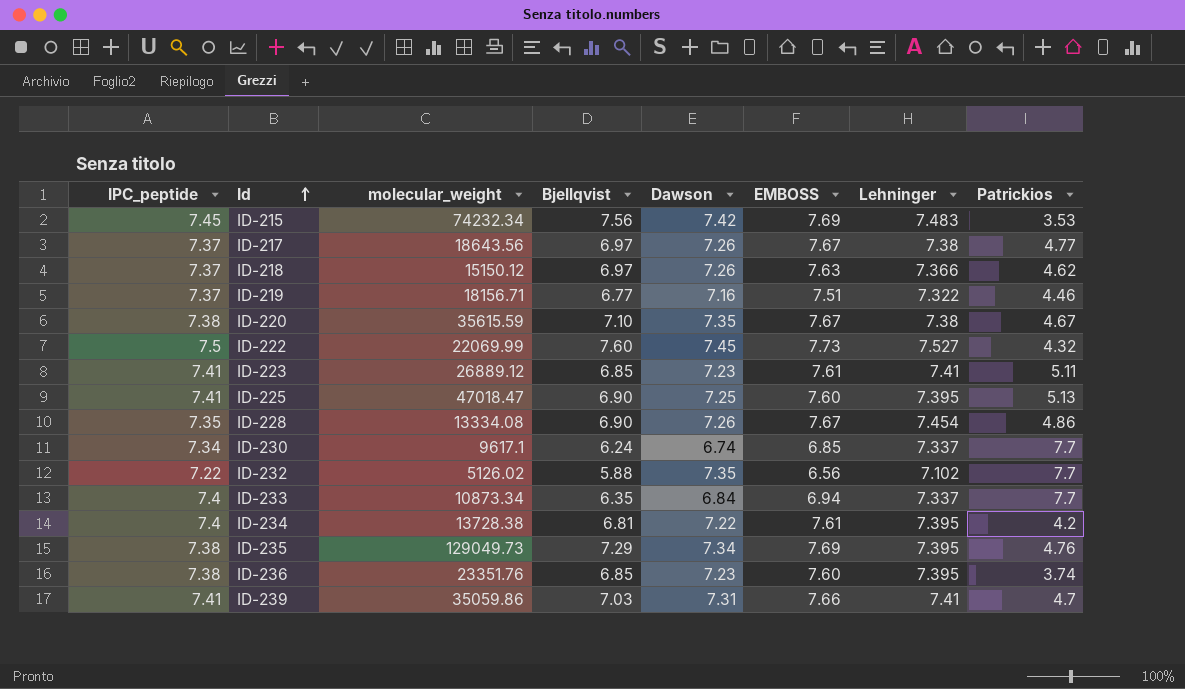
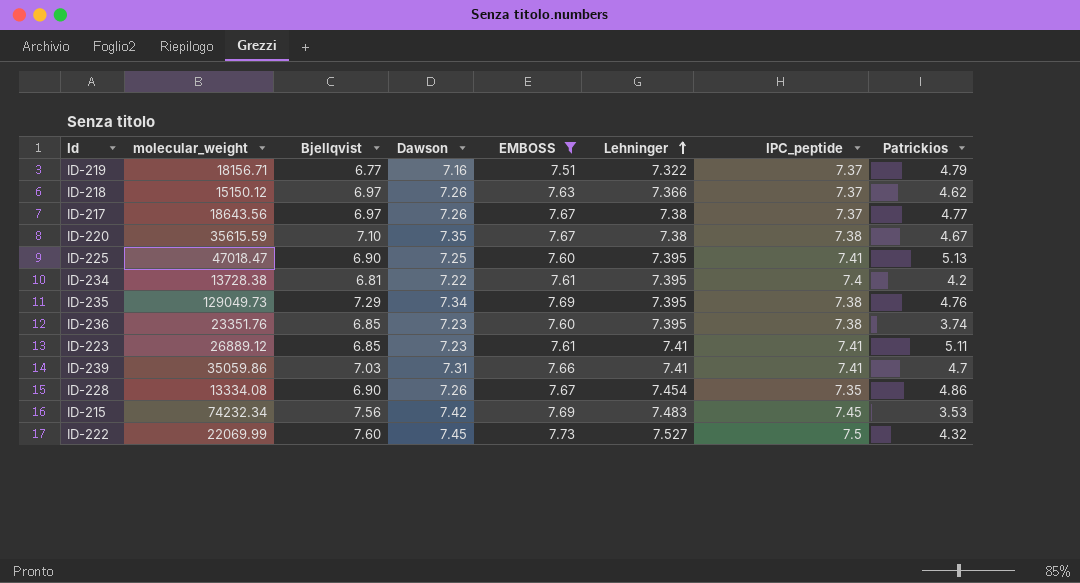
filter: none -> EMBOSS >= 7.51
row order: Id ascending -> Lehninger ascending
column IPC_peptide | position: 1 -> 7
ID-219 | Patrickios: 4.46 -> 4.79

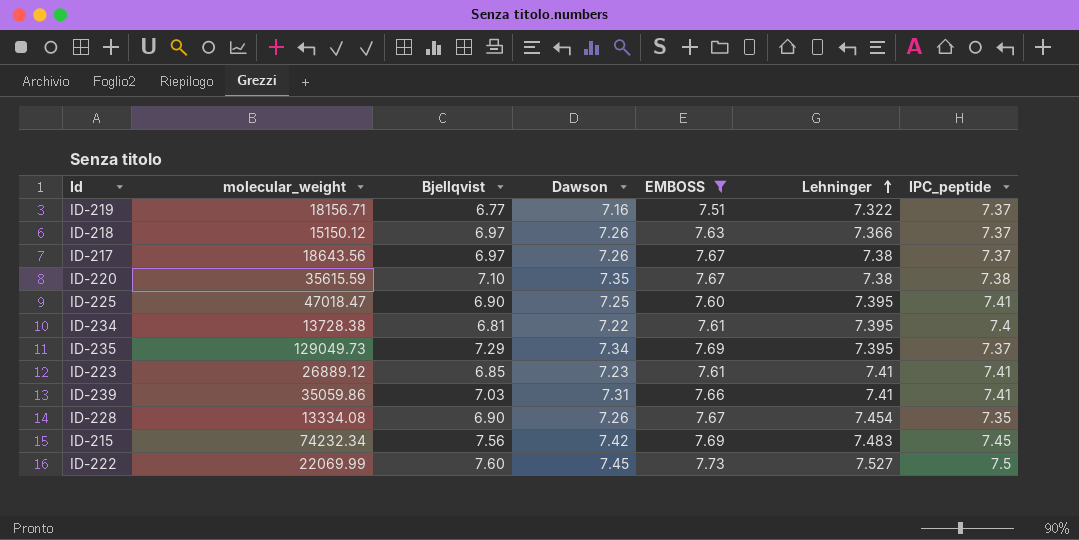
column Patrickios | position: 8 -> none
row ID-236: 23351.76 | 6.85 | 7.23 | 7.60 | 7.395 | 7.38 | 3.74 -> none
ID-235 | IPC_peptide: 7.38 -> 7.37

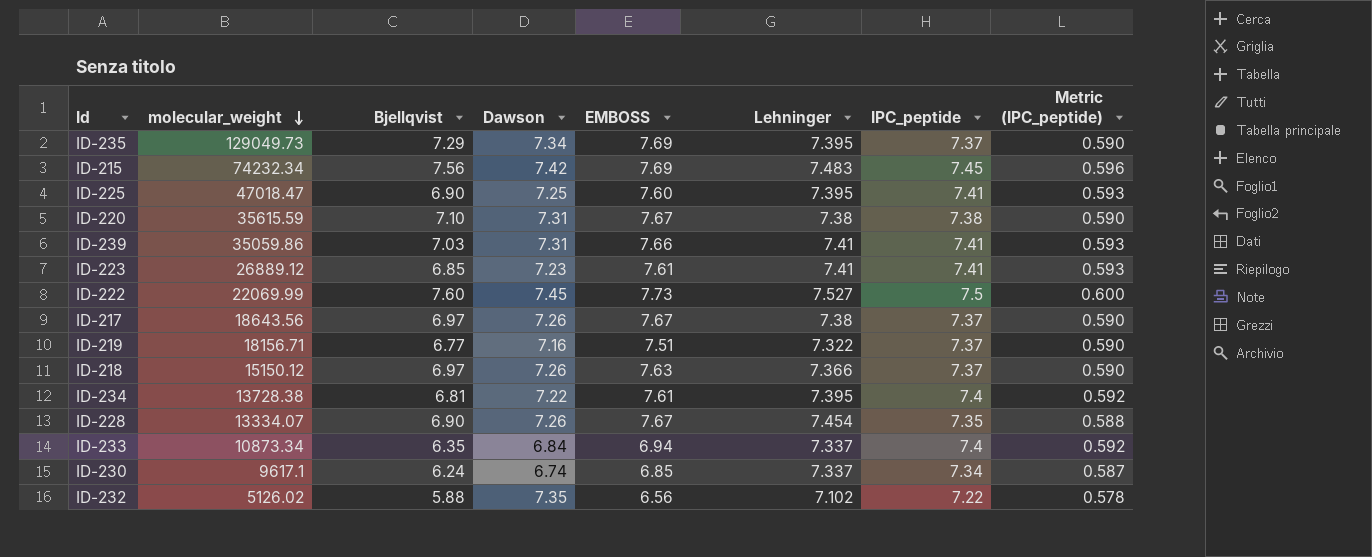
filter: EMBOSS >= 7.51 -> none
row order: Lehninger ascending -> molecular_weight descending
column Metric (IPC_peptide) | formula: none -> [IPC_peptide] * 0.08
ID-220 | Dawson: 7.35 -> 7.31
ID-228 | molecular_weight: 13334.08 -> 13334.07

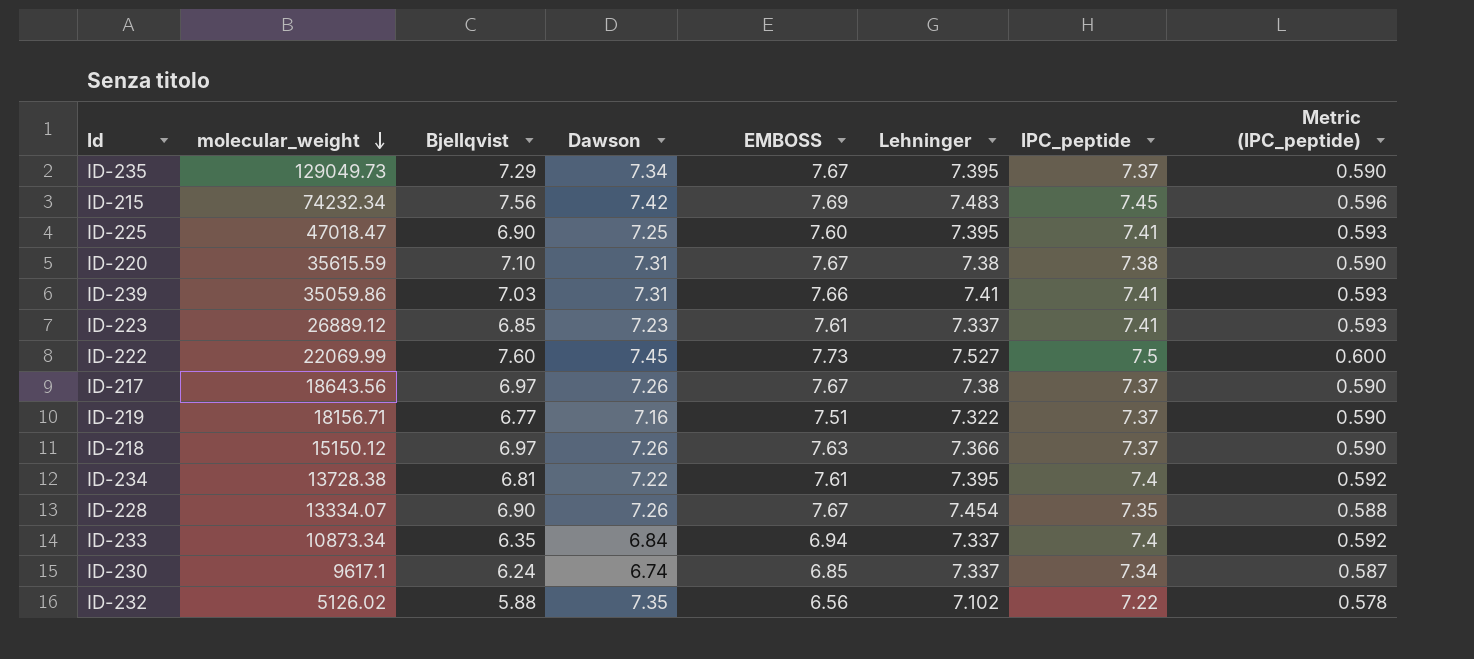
ID-235 | EMBOSS: 7.69 -> 7.67
ID-223 | Lehninger: 7.41 -> 7.337

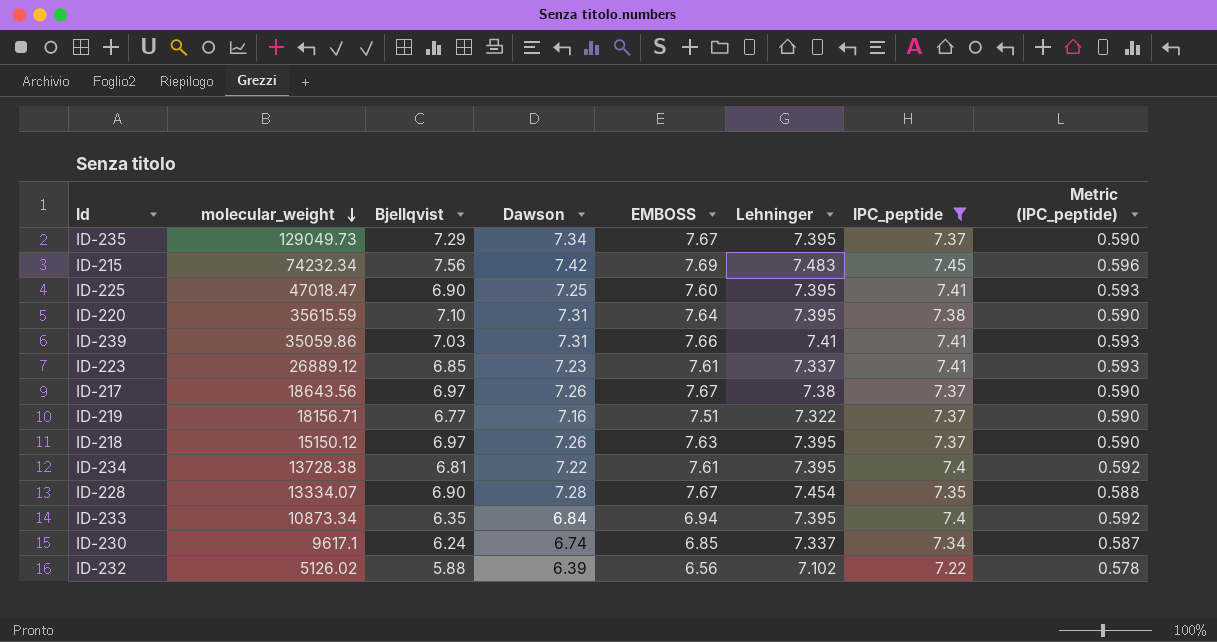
filter: none -> IPC_peptide != 7.5
ID-220 | EMBOSS: 7.67 -> 7.64
ID-220 | Lehninger: 7.38 -> 7.395
ID-218 | Lehninger: 7.366 -> 7.395
ID-228 | Dawson: 7.26 -> 7.28
ID-233 | Lehninger: 7.337 -> 7.395
ID-232 | Dawson: 7.35 -> 6.39

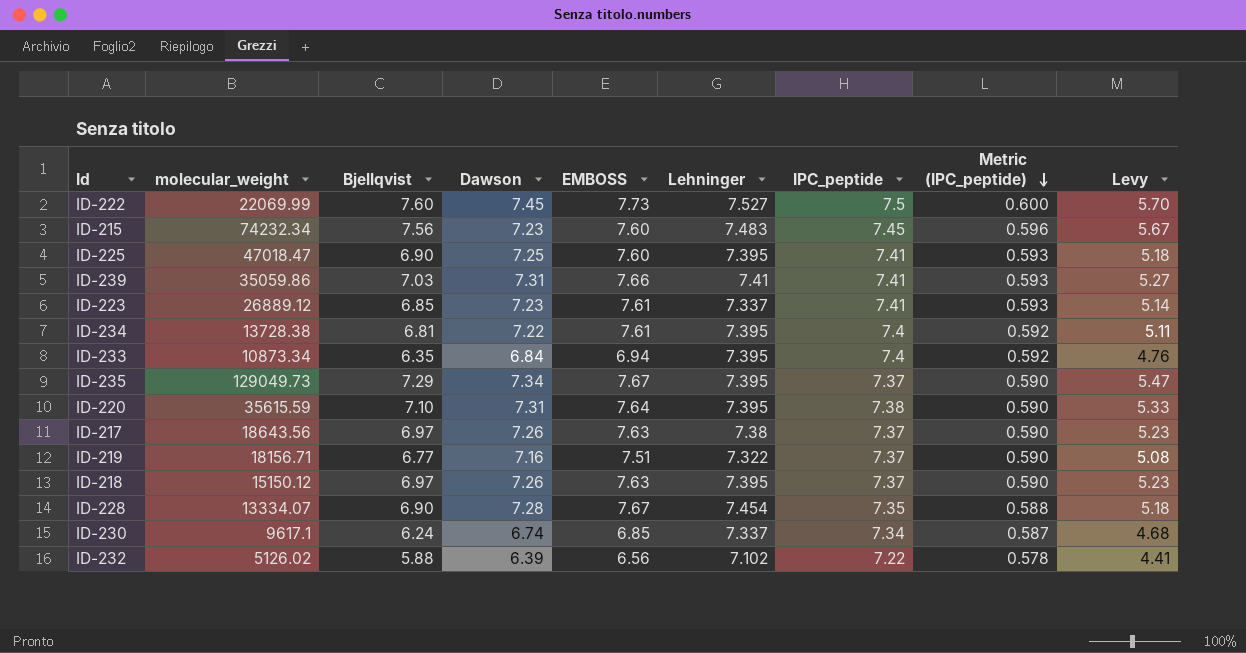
filter: IPC_peptide != 7.5 -> none
row order: molecular_weight descending -> Metric (IPC_peptide) descending
column Levy | formula: none -> [Bjellqvist] * 0.75
ID-215 | Dawson: 7.42 -> 7.23
ID-215 | EMBOSS: 7.69 -> 7.60
ID-217 | EMBOSS: 7.67 -> 7.63

